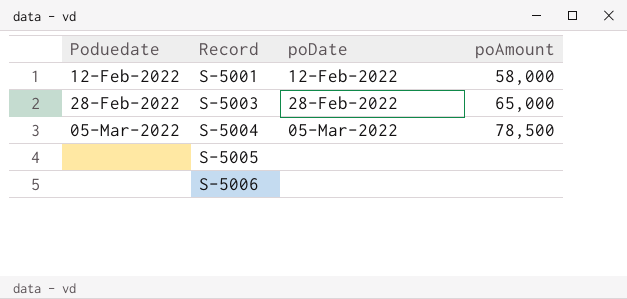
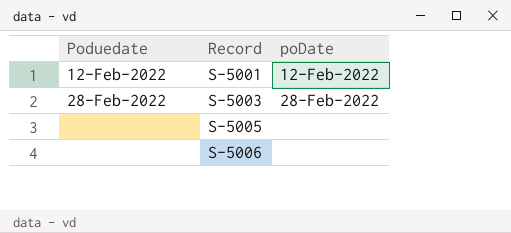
column poAmount | position: 4 -> none
row S-5004: 05-Mar-2022 | 05-Mar-2022 | 78,500 -> none

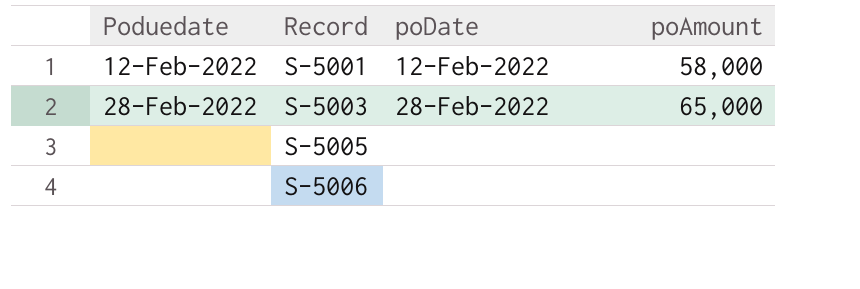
column poAmount | position: none -> 4

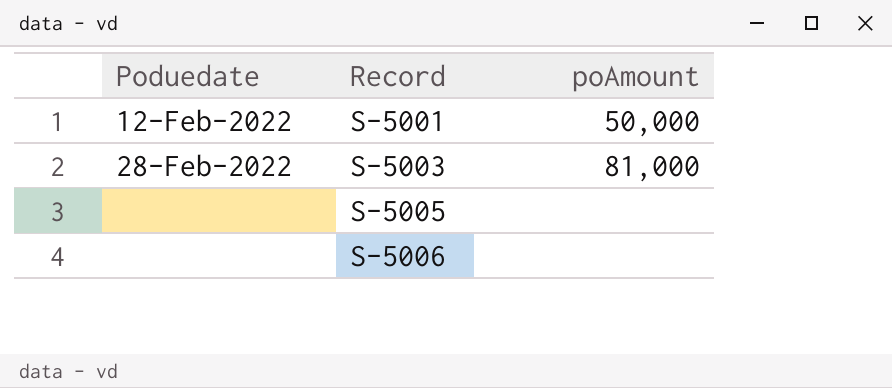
column poDate | position: 3 -> none
S-5001 | poAmount: 58,000 -> 50,000
S-5003 | poAmount: 65,000 -> 81,000

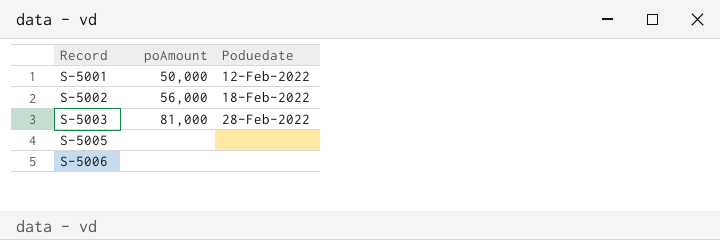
column Poduedate | position: 1 -> 3
row S-5002: none -> 56,000 | 18-Feb-2022

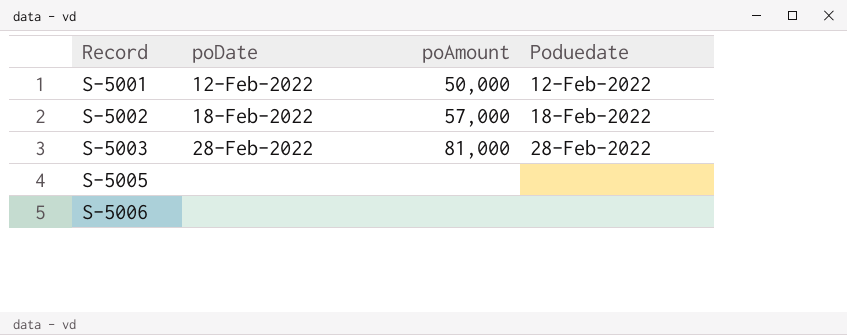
column poDate | position: none -> 2
S-5002 | poAmount: 56,000 -> 57,000

